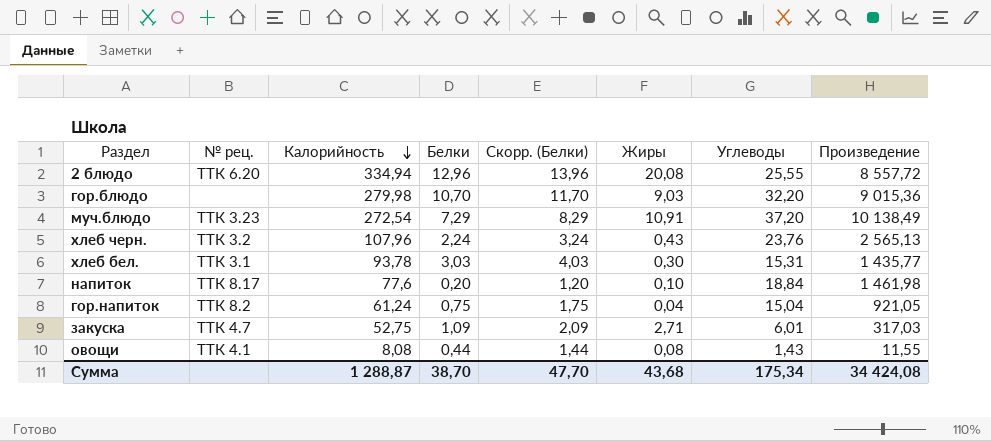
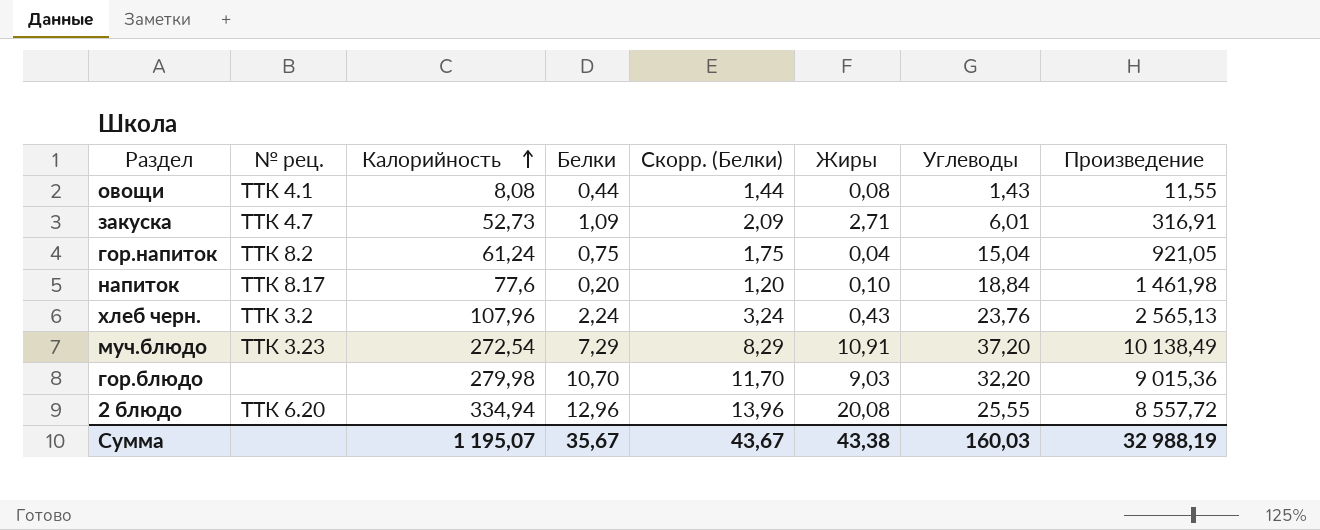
row order: Калорийность descending -> Калорийность ascending
row хлеб бел.: ТТК 3.1 | 93,78 | 3,03 | 4,03 | 0,30 | 15,31 | 1 435,77 -> none
закуска | Калорийность: 52,75 -> 52,73
закуска | Произведение: 317,03 -> 316,91
Сумма | Калорийность: 1 288,87 -> 1 195,07
Сумма | Белки: 38,70 -> 35,67
Сумма | Скорр. (Белки): 47,70 -> 43,67
Сумма | Жиры: 43,68 -> 43,38
Сумма | Углеводы: 175,34 -> 160,03
Сумма | Произведение: 34 424,08 -> 32 988,19

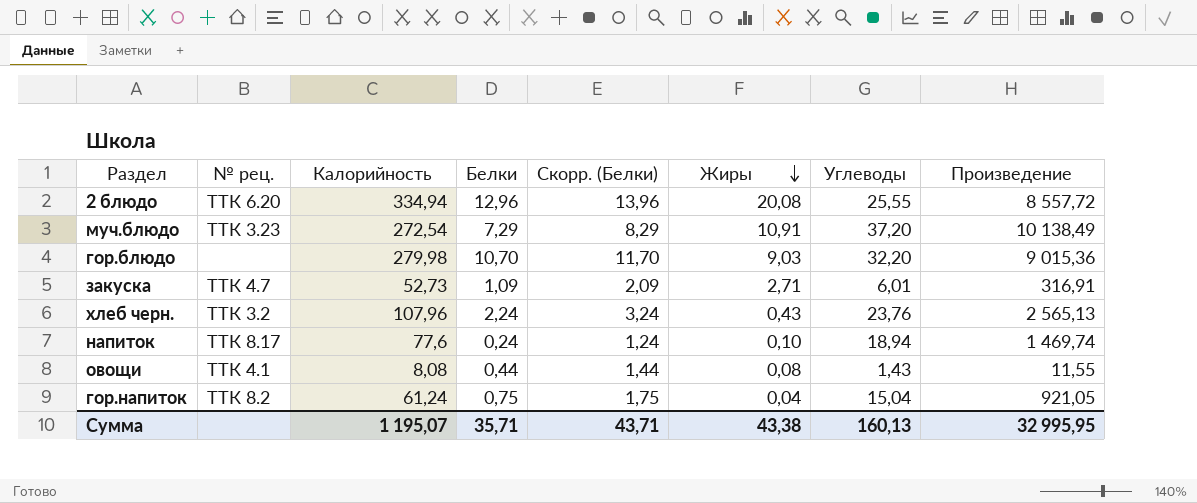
row order: Калорийность ascending -> Жиры descending
напиток | Белки: 0,20 -> 0,24
напиток | Скорр. (Белки): 1,20 -> 1,24
напиток | Углеводы: 18,84 -> 18,94
напиток | Произведение: 1 461,98 -> 1 469,74
Сумма | Белки: 35,67 -> 35,71
Сумма | Скорр. (Белки): 43,67 -> 43,71
Сумма | Углеводы: 160,03 -> 160,13
Сумма | Произведение: 32 988,19 -> 32 995,95

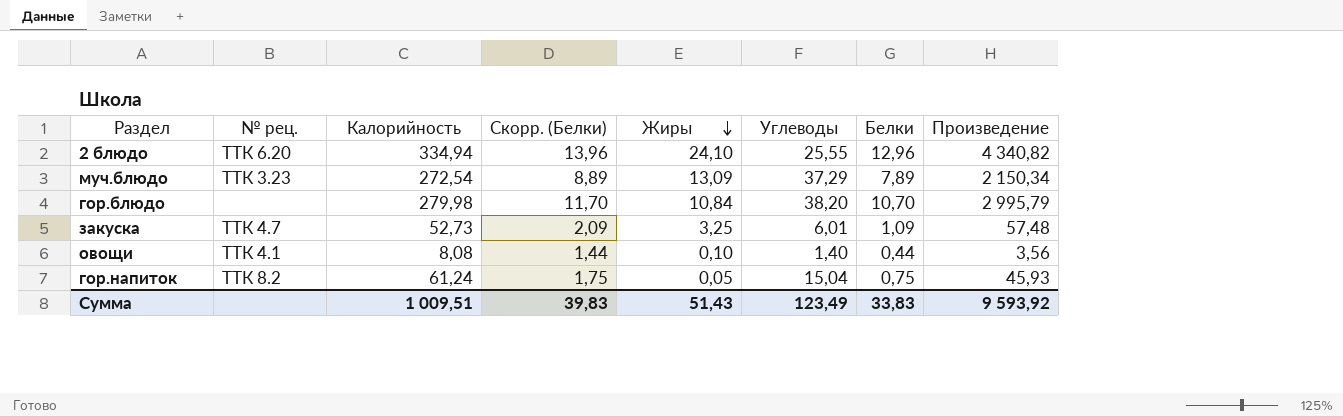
column Белки | position: 4 -> 7
column Произведение | formula: [Калорийность] * [Углеводы] -> [Калорийность] * [Белки]
row хлеб черн.: ТТК 3.2 | 107,96 | 2,24 | 3,24 | 0,43 | 23,76 | 2 565,13 -> none
row напиток: ТТК 8.17 | 77,6 | 0,24 | 1,24 | 0,10 | 18,94 | 1 469,74 -> none
2 блюдо | Жиры: 20,08 -> 24,10
муч.блюдо | Скорр. (Белки): 8,29 -> 8,89
муч.блюдо | Жиры: 10,91 -> 13,09
муч.блюдо | Углеводы: 37,20 -> 37,29
муч.блюдо | Белки: 7,29 -> 7,89
гор.блюдо | Жиры: 9,03 -> 10,84
гор.блюдо | Углеводы: 32,20 -> 38,20
закуска | Жиры: 2,71 -> 3,25
овощи | Жиры: 0,08 -> 0,10
овощи | Углеводы: 1,43 -> 1,40
гор.напиток | Жиры: 0,04 -> 0,05
Сумма | Калорийность: 1 195,07 -> 1 009,51
Сумма | Скорр. (Белки): 43,71 -> 39,83
Сумма | Жиры: 43,38 -> 51,43
Сумма | Углеводы: 160,13 -> 123,49
Сумма | Белки: 35,71 -> 33,83
Сумма | Произведение: 32 995,95 -> 9 593,92

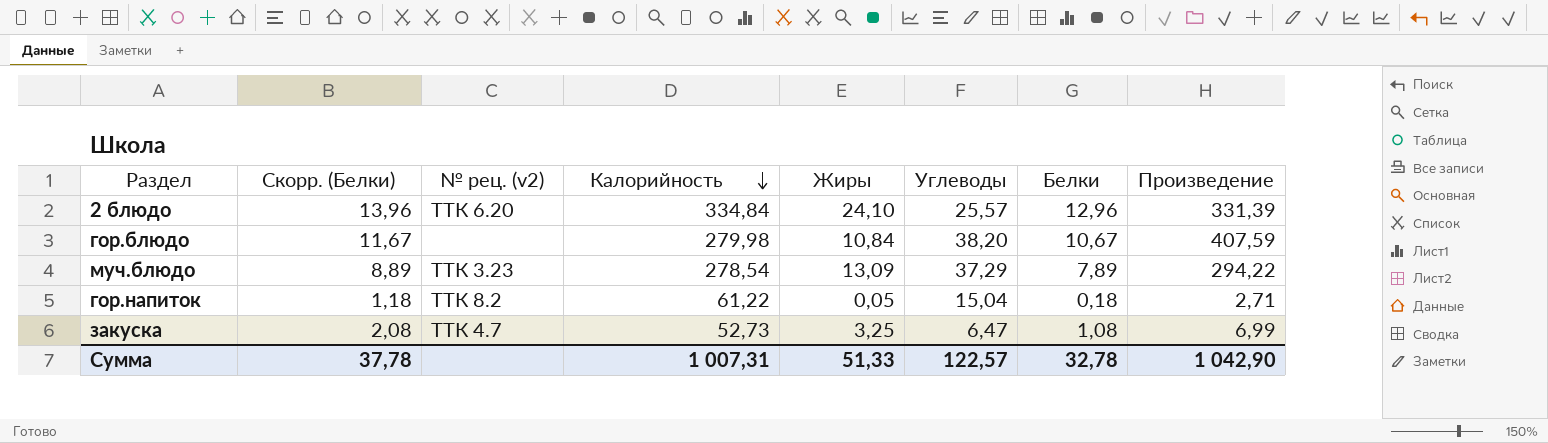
row order: Жиры descending -> Калорийность descending
column Скорр. (Белки) | position: 4 -> 2
column name: № рец. -> № рец. (v2)
column Произведение | formula: [Калорийность] * [Белки] -> [Углеводы] * [Белки]
row овощи: ТТК 4.1 | 8,08 | 1,44 | 0,10 | 1,40 | 0,44 | 3,56 -> none
2 блюдо | Калорийность: 334,94 -> 334,84
2 блюдо | Углеводы: 25,55 -> 25,57
гор.блюдо | Скорр. (Белки): 11,70 -> 11,67
гор.блюдо | Белки: 10,70 -> 10,67
муч.блюдо | Калорийность: 272,54 -> 278,54
гор.напиток | Скорр. (Белки): 1,75 -> 1,18
гор.напиток | Калорийность: 61,24 -> 61,22
гор.напиток | Белки: 0,75 -> 0,18
закуска | Скорр. (Белки): 2,09 -> 2,08
закуска | Углеводы: 6,01 -> 6,47
закуска | Белки: 1,09 -> 1,08
Сумма | Скорр. (Белки): 39,83 -> 37,78
Сумма | Калорийность: 1 009,51 -> 1 007,31
Сумма | Жиры: 51,43 -> 51,33
Сумма | Углеводы: 123,49 -> 122,57
Сумма | Белки: 33,83 -> 32,78
Сумма | Произведение: 9 593,92 -> 1 042,90

